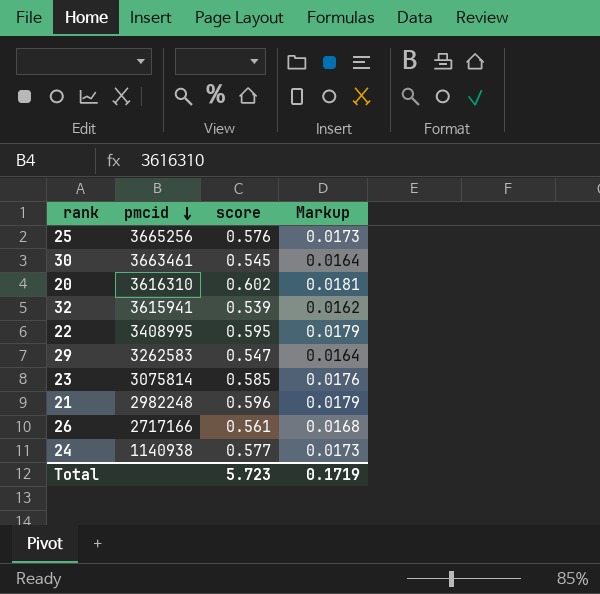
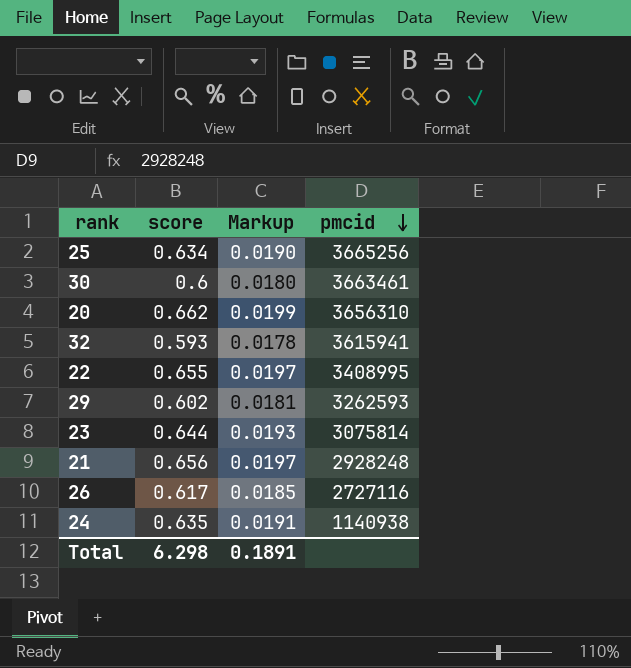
column pmcid | position: 2 -> 4
25 | score: 0.576 -> 0.634
25 | Markup: 0.0173 -> 0.0190
30 | score: 0.545 -> 0.6
30 | Markup: 0.0164 -> 0.0180
20 | score: 0.602 -> 0.662
20 | Markup: 0.0181 -> 0.0199
20 | pmcid: 3616310 -> 3656310
32 | score: 0.539 -> 0.593
32 | Markup: 0.0162 -> 0.0178
22 | score: 0.595 -> 0.655
22 | Markup: 0.0179 -> 0.0197
29 | score: 0.547 -> 0.602
29 | Markup: 0.0164 -> 0.0181
29 | pmcid: 3262583 -> 3262593
23 | score: 0.585 -> 0.644
23 | Markup: 0.0176 -> 0.0193
21 | score: 0.596 -> 0.656
21 | Markup: 0.0179 -> 0.0197
21 | pmcid: 2982248 -> 2928248
26 | score: 0.561 -> 0.617
26 | Markup: 0.0168 -> 0.0185
26 | pmcid: 2717166 -> 2727116
24 | score: 0.577 -> 0.635
24 | Markup: 0.0173 -> 0.0191
Total | score: 5.723 -> 6.298
Total | Markup: 0.1719 -> 0.1891

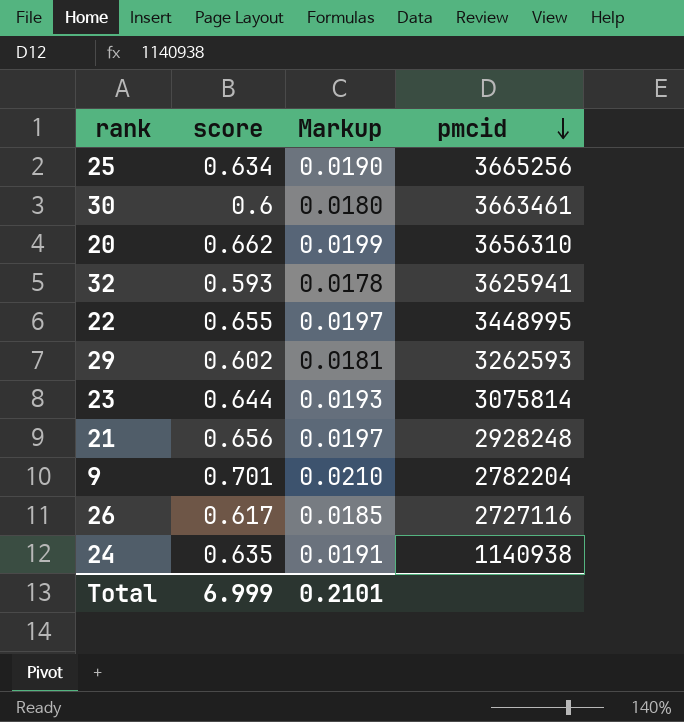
32 | pmcid: 3615941 -> 3625941
22 | pmcid: 3408995 -> 3448995
row 9: none -> 0.701 | 0.0210 | 2782204
Total | score: 6.298 -> 6.999
Total | Markup: 0.1891 -> 0.2101

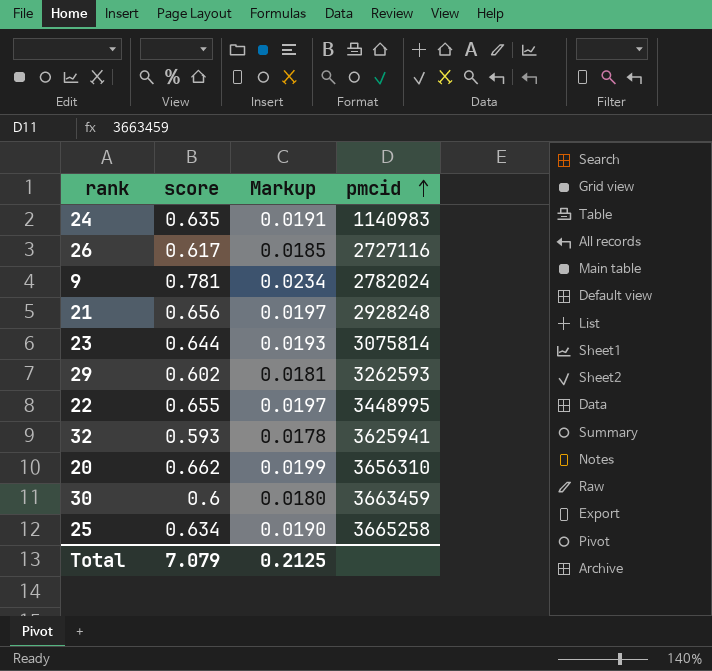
row order: pmcid descending -> pmcid ascending
24 | pmcid: 1140938 -> 1140983
9 | score: 0.701 -> 0.781
9 | Markup: 0.0210 -> 0.0234
9 | pmcid: 2782204 -> 2782024
30 | pmcid: 3663461 -> 3663459
25 | pmcid: 3665256 -> 3665258
Total | score: 6.999 -> 7.079
Total | Markup: 0.2101 -> 0.2125

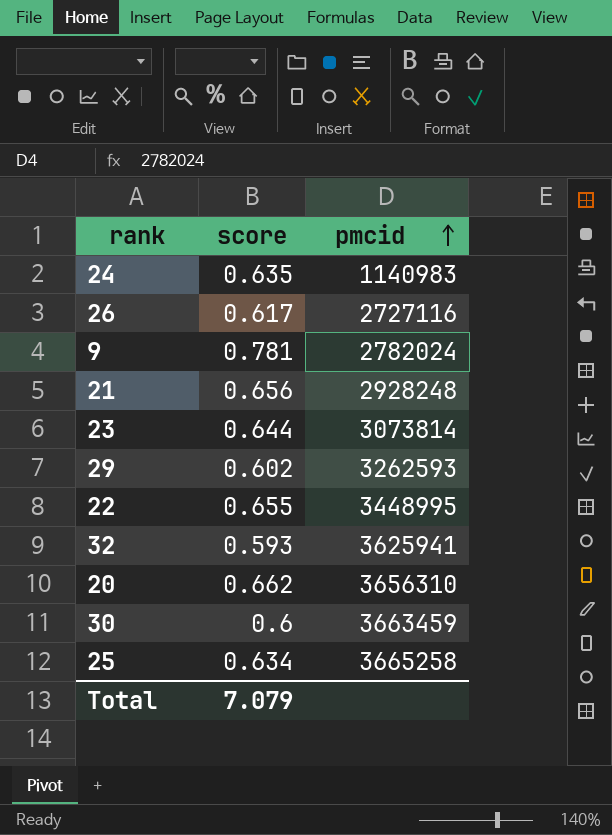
column Markup | formula: [score] * 0.03 -> none
23 | pmcid: 3075814 -> 3073814

